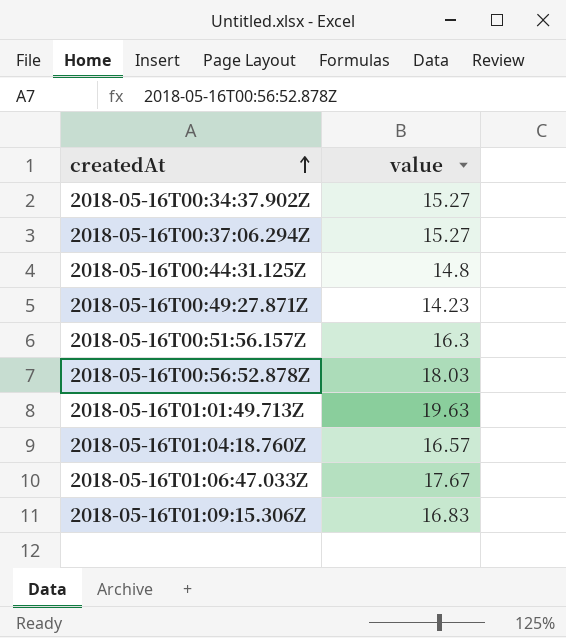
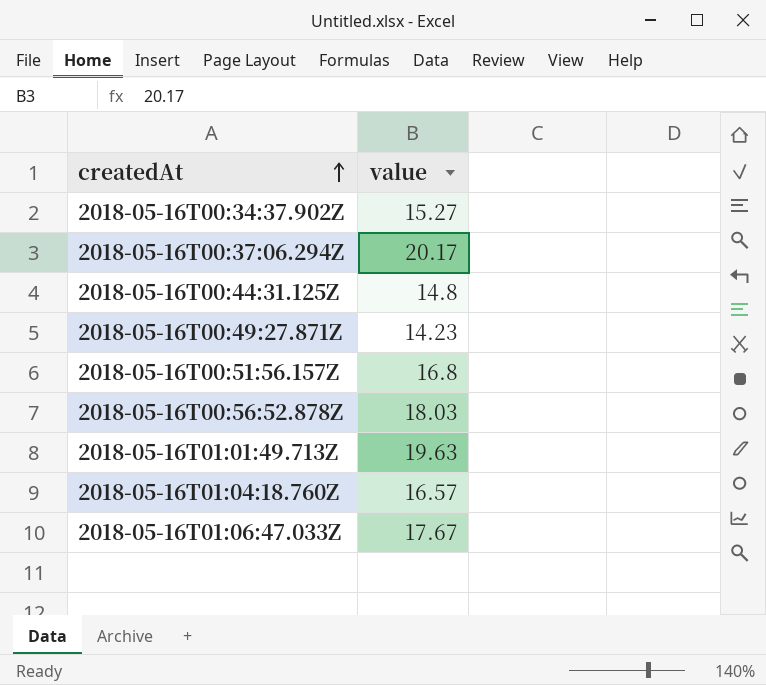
row 2018-05-16T01:09:15.306Z: 16.83 -> none
2018-05-16T00:37:06.294Z | value: 15.27 -> 20.17
2018-05-16T00:51:56.157Z | value: 16.3 -> 16.8

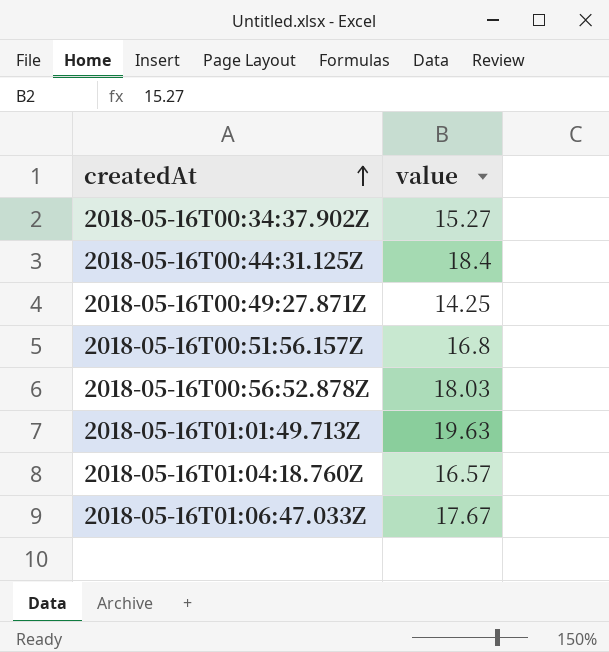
row 2018-05-16T00:37:06.294Z: 20.17 -> none
2018-05-16T00:44:31.125Z | value: 14.8 -> 18.4
2018-05-16T00:49:27.871Z | value: 14.23 -> 14.25

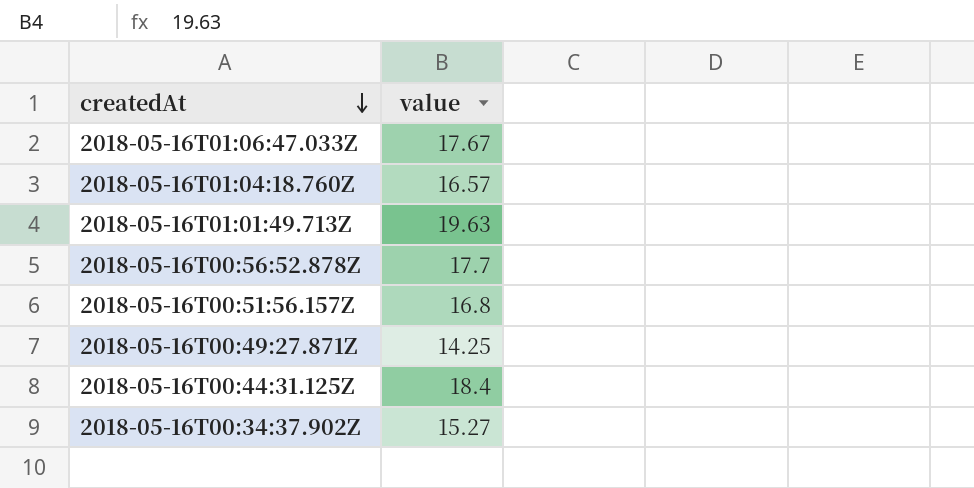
row order: createdAt ascending -> createdAt descending
2018-05-16T00:56:52.878Z | value: 18.03 -> 17.7

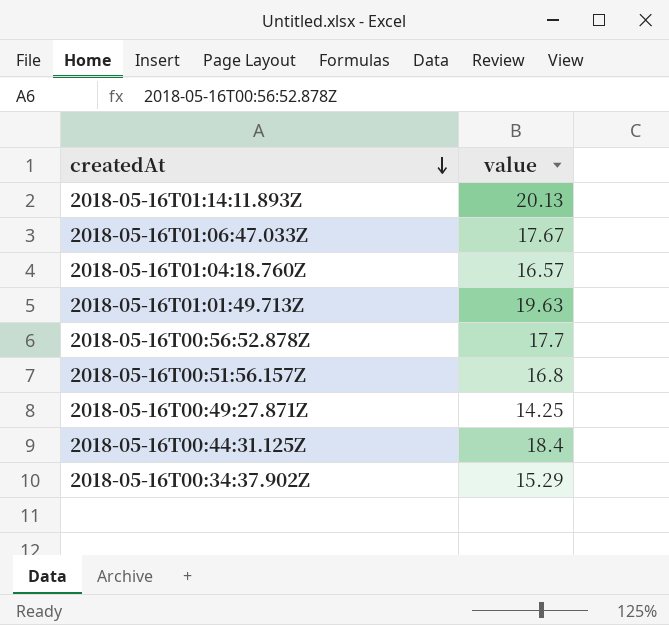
row 2018-05-16T01:14:11.893Z: none -> 20.13
2018-05-16T00:34:37.902Z | value: 15.27 -> 15.29

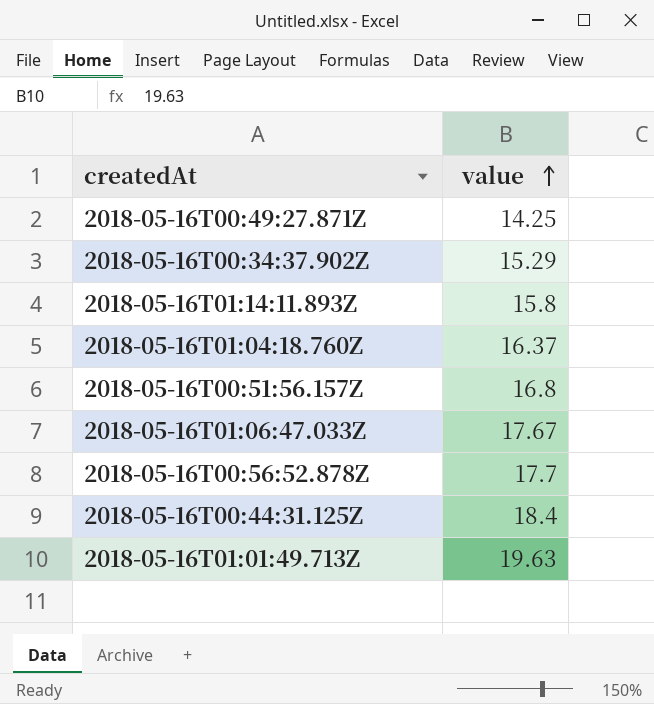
row order: createdAt descending -> value ascending
2018-05-16T01:14:11.893Z | value: 20.13 -> 15.8
2018-05-16T01:04:18.760Z | value: 16.57 -> 16.37

